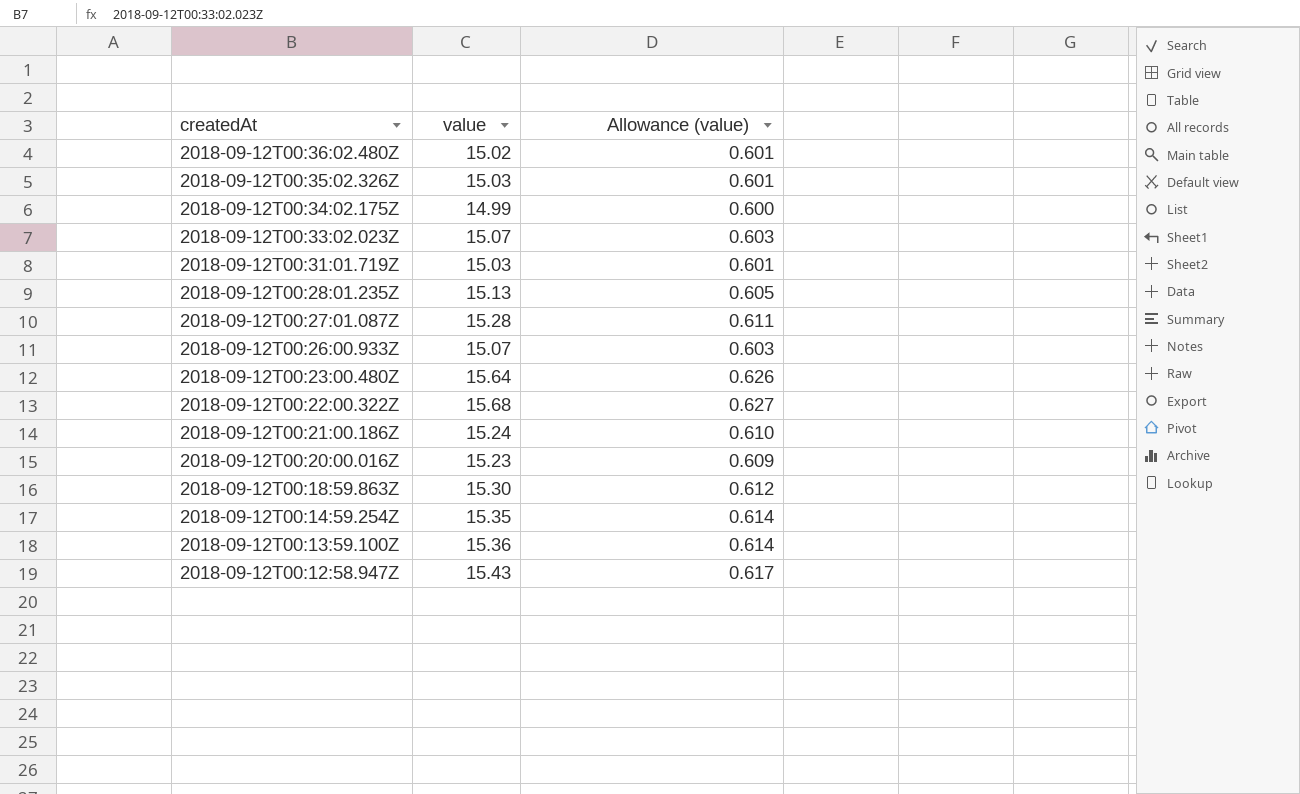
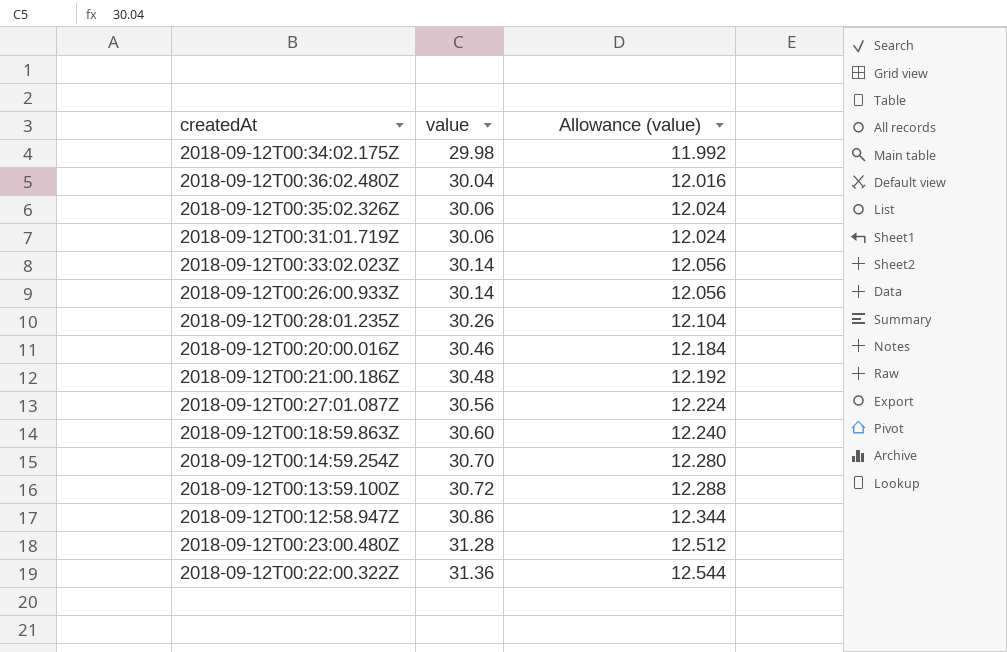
row order: createdAt descending -> value ascending
column Allowance (value) | formula: [value] * 0.04 -> [value] * 0.4
2018-09-12T00:34:02.175Z | value: 14.99 -> 29.98
2018-09-12T00:36:02.480Z | value: 15.02 -> 30.04
2018-09-12T00:35:02.326Z | value: 15.03 -> 30.06
2018-09-12T00:31:01.719Z | value: 15.03 -> 30.06
2018-09-12T00:33:02.023Z | value: 15.07 -> 30.14
2018-09-12T00:26:00.933Z | value: 15.07 -> 30.14
2018-09-12T00:28:01.235Z | value: 15.13 -> 30.26
2018-09-12T00:20:00.016Z | value: 15.23 -> 30.46
2018-09-12T00:21:00.186Z | value: 15.24 -> 30.48
2018-09-12T00:27:01.087Z | value: 15.28 -> 30.56
2018-09-12T00:18:59.863Z | value: 15.30 -> 30.60
2018-09-12T00:14:59.254Z | value: 15.35 -> 30.70
2018-09-12T00:13:59.100Z | value: 15.36 -> 30.72
2018-09-12T00:12:58.947Z | value: 15.43 -> 30.86
2018-09-12T00:23:00.480Z | value: 15.64 -> 31.28
2018-09-12T00:22:00.322Z | value: 15.68 -> 31.36

